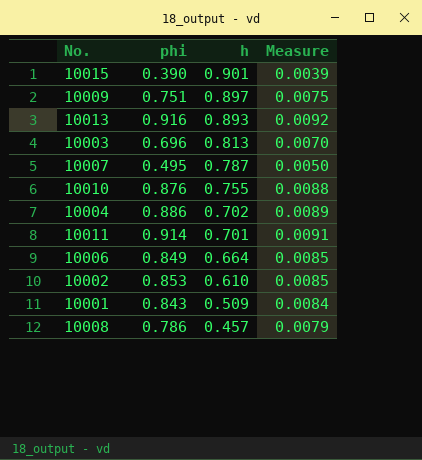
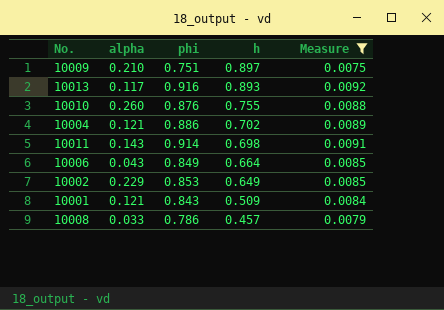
filter: none -> Measure >= 0.0075
column alpha | position: none -> 2
10011 | h: 0.701 -> 0.698
10002 | h: 0.610 -> 0.649

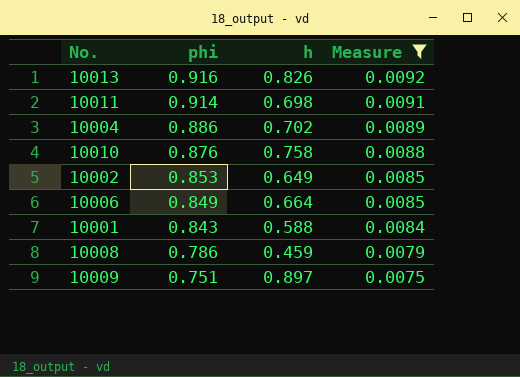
row order: h descending -> phi descending
column alpha | position: 2 -> none
10013 | h: 0.893 -> 0.826
10010 | h: 0.755 -> 0.758
10001 | h: 0.509 -> 0.588
10008 | h: 0.457 -> 0.459

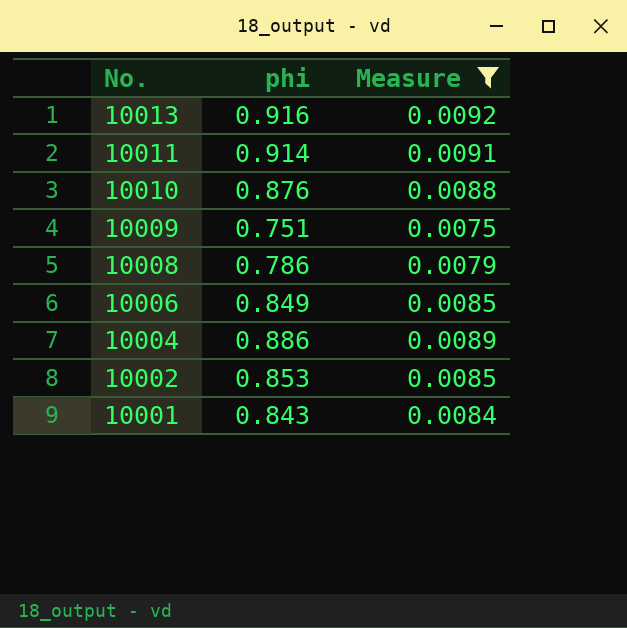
row order: phi descending -> No. descending
column h | position: 3 -> none

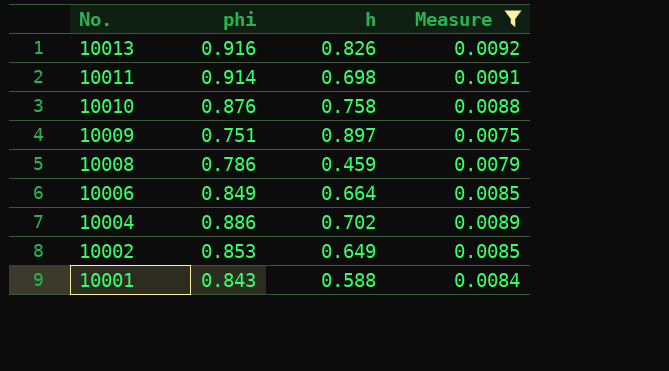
column h | position: none -> 3

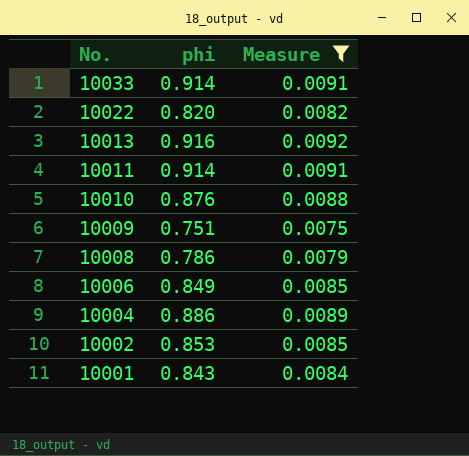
column h | position: 3 -> none
row 10033: none -> 0.914 | 0.0091
row 10022: none -> 0.820 | 0.0082

